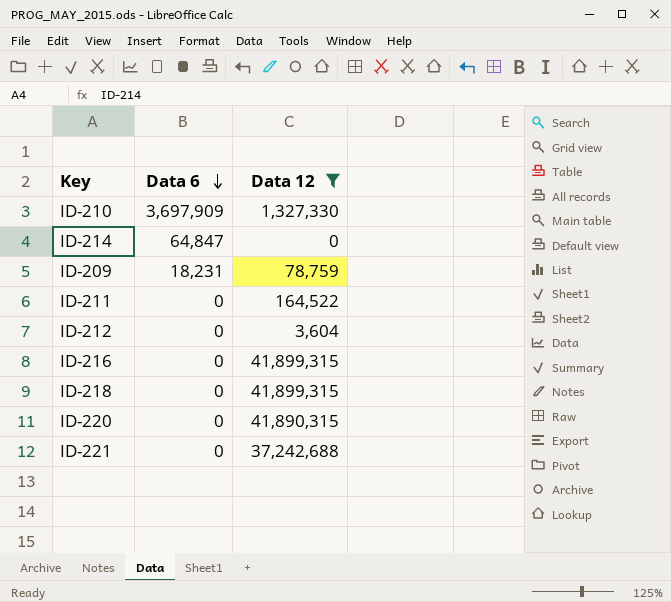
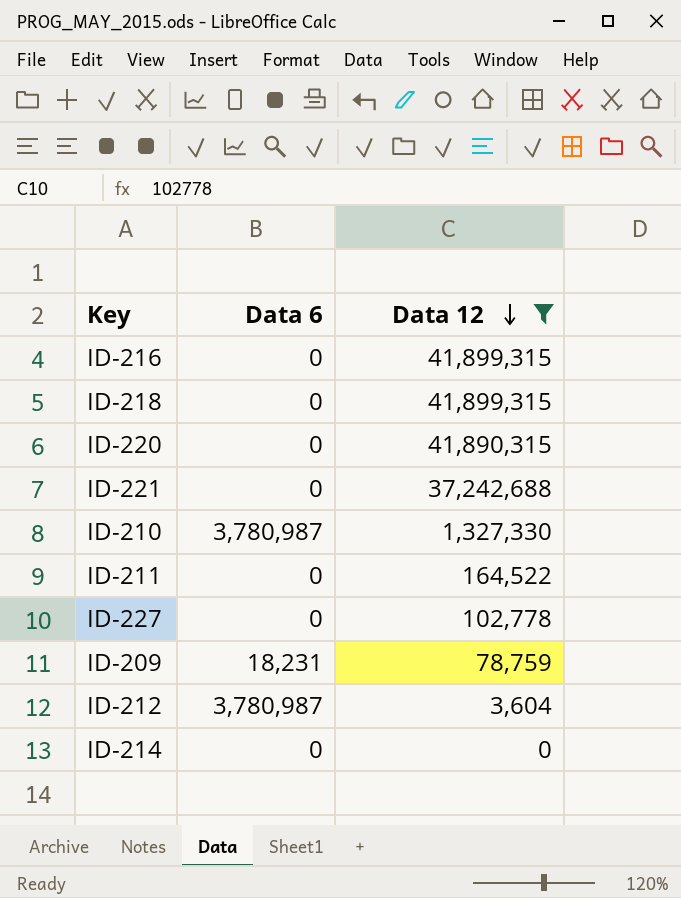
row order: Data 6 descending -> Data 12 descending
ID-210 | Data 6: 3,697,909 -> 3,780,987
row ID-227: none -> 0 | 102,778
ID-212 | Data 6: 0 -> 3,780,987
ID-214 | Data 6: 64,847 -> 0

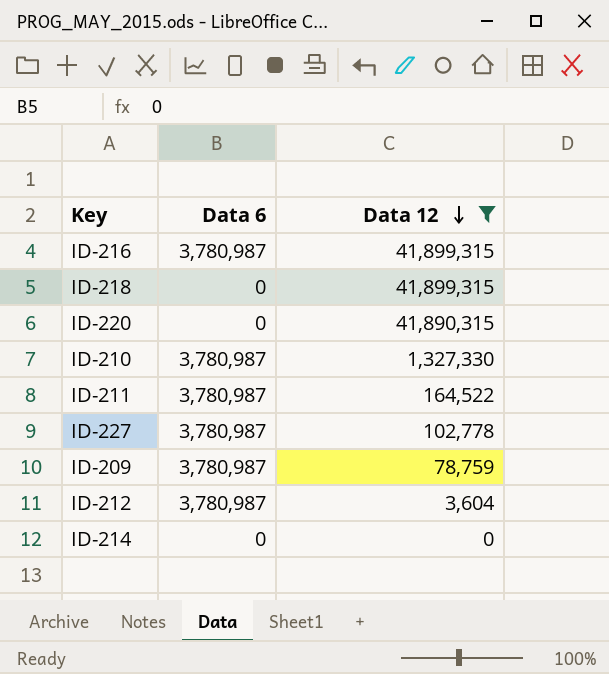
row ID-221: 0 | 37,242,688 -> none
ID-216 | Data 6: 0 -> 3,780,987
ID-211 | Data 6: 0 -> 3,780,987
ID-227 | Data 6: 0 -> 3,780,987
ID-209 | Data 6: 18,231 -> 3,780,987

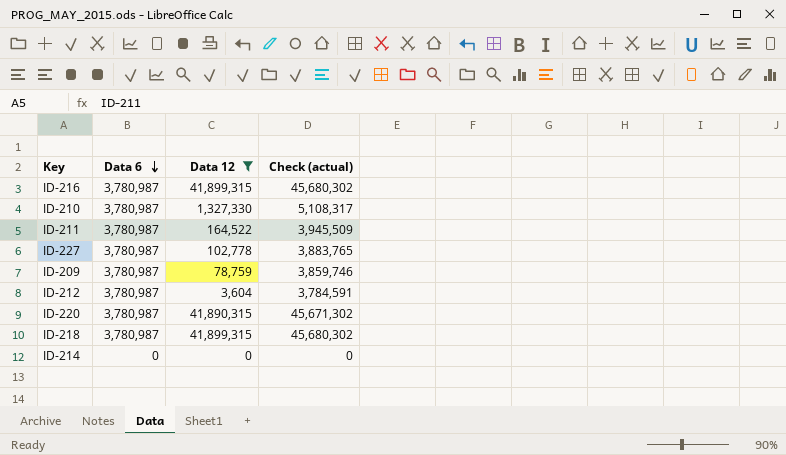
row order: Data 12 descending -> Data 6 descending
column Check (actual) | formula: none -> [Data 6] + [Data 12]
ID-220 | Data 6: 0 -> 3,780,987
ID-218 | Data 6: 0 -> 3,780,987

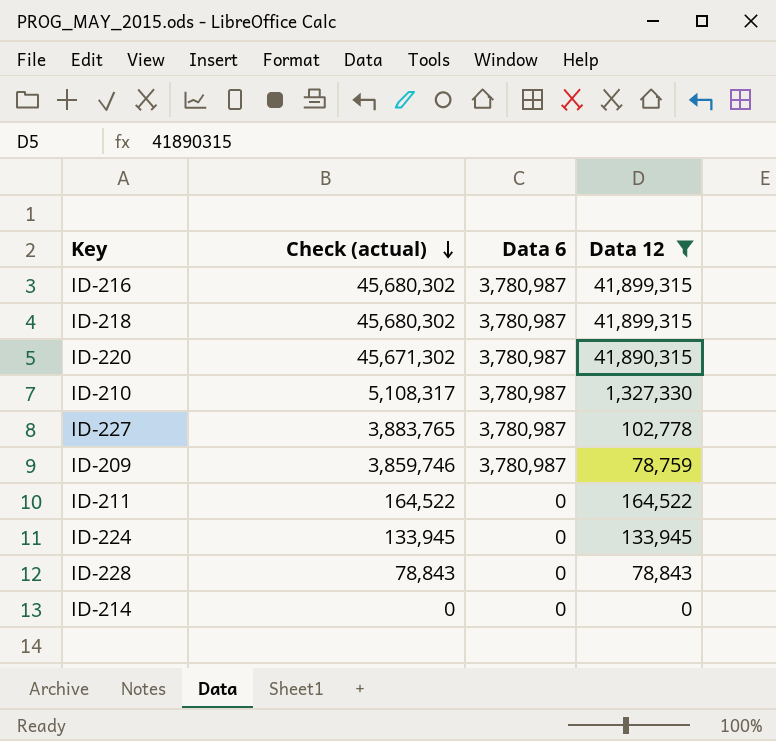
row order: Data 6 descending -> Check (actual) descending
column Check (actual) | position: 4 -> 2
row ID-212: 3,780,987 | 3,604 | 3,784,591 -> none
ID-211 | Check (actual): 3,945,509 -> 164,522
ID-211 | Data 6: 3,780,987 -> 0
row ID-224: none -> 133,945 | 0 | 133,945
row ID-228: none -> 78,843 | 0 | 78,843

